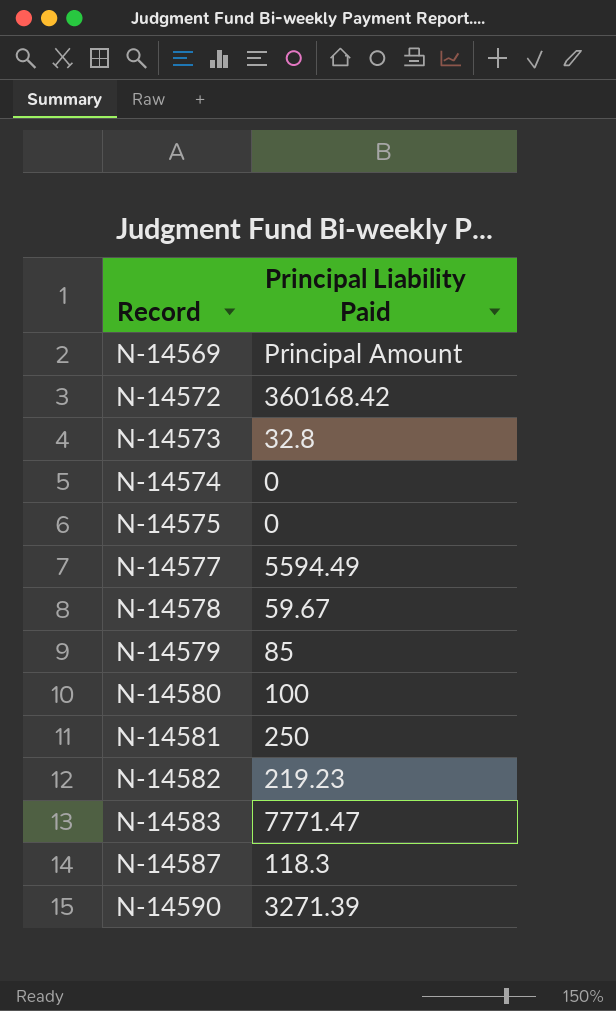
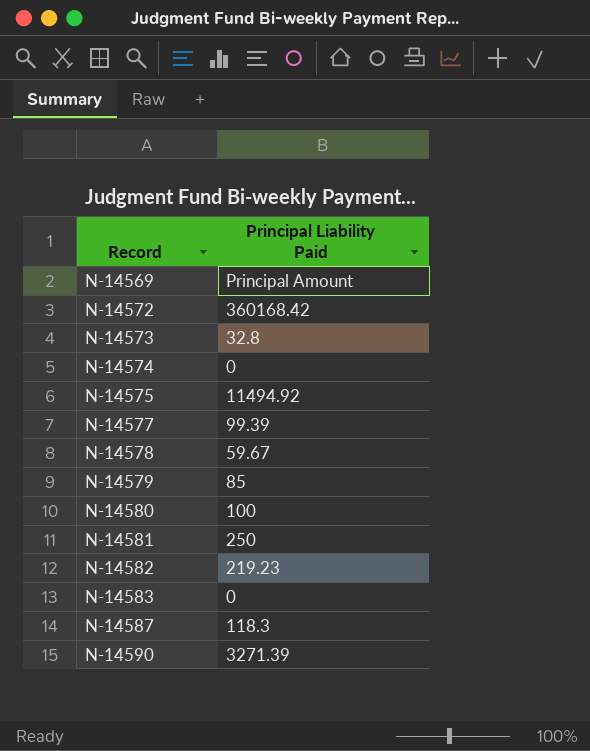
N-14575 | Principal Liability Paid: 0 -> 11494.92
N-14577 | Principal Liability Paid: 5594.49 -> 99.39
N-14583 | Principal Liability Paid: 7771.47 -> 0

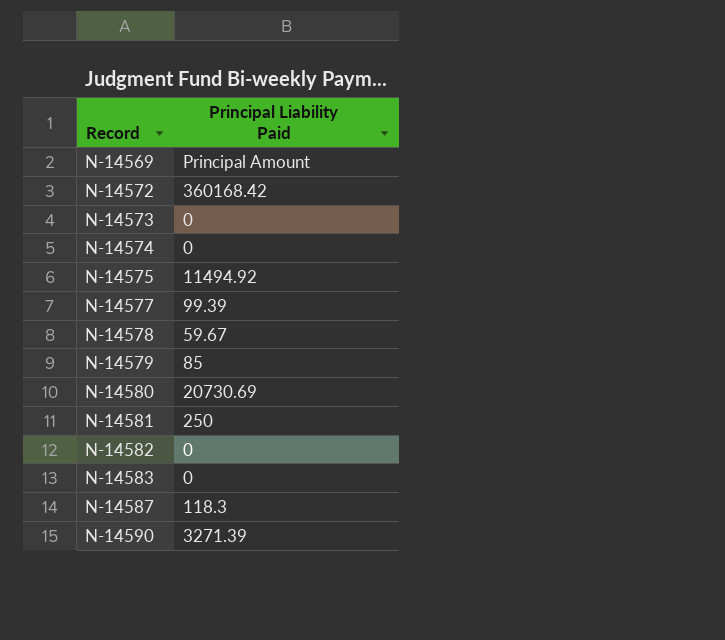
N-14573 | Principal Liability Paid: 32.8 -> 0
N-14580 | Principal Liability Paid: 100 -> 20730.69
N-14582 | Principal Liability Paid: 219.23 -> 0

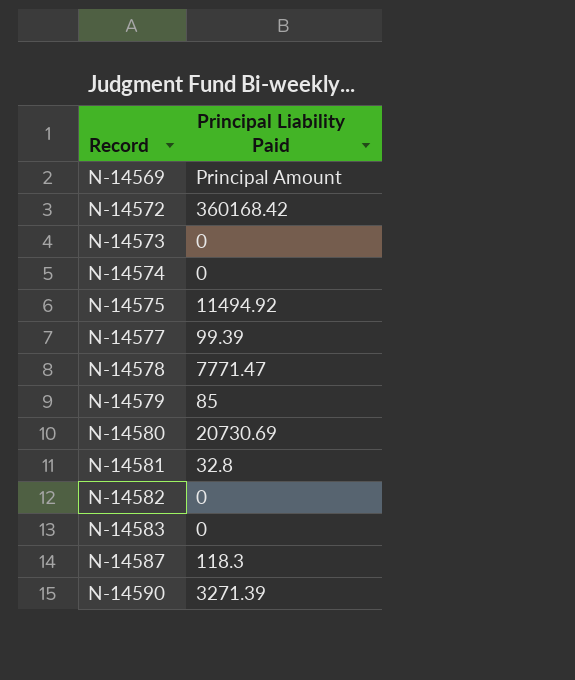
N-14578 | Principal Liability Paid: 59.67 -> 7771.47
N-14581 | Principal Liability Paid: 250 -> 32.8

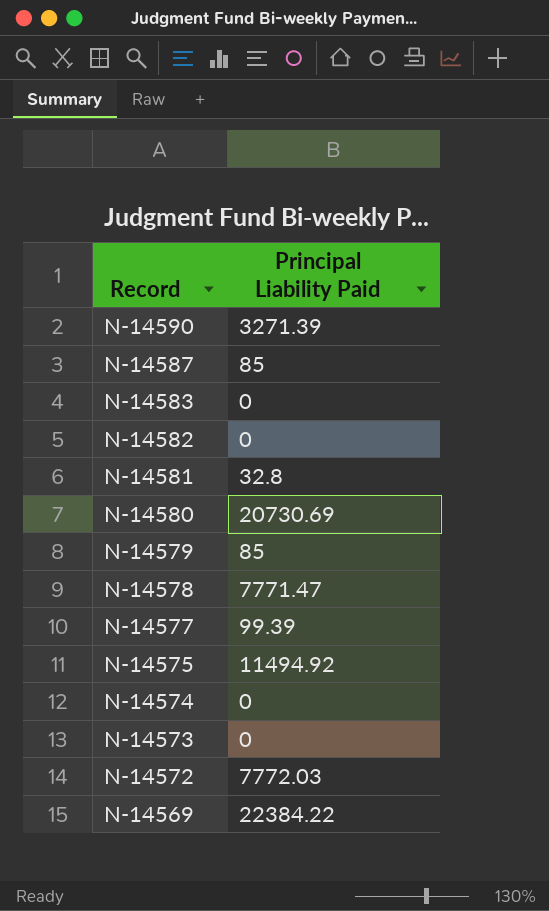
row order: Record ascending -> Record descending
N-14587 | Principal Liability Paid: 118.3 -> 85
N-14572 | Principal Liability Paid: 360168.42 -> 7772.03
N-14569 | Principal Liability Paid: Principal Amount -> 22384.22

